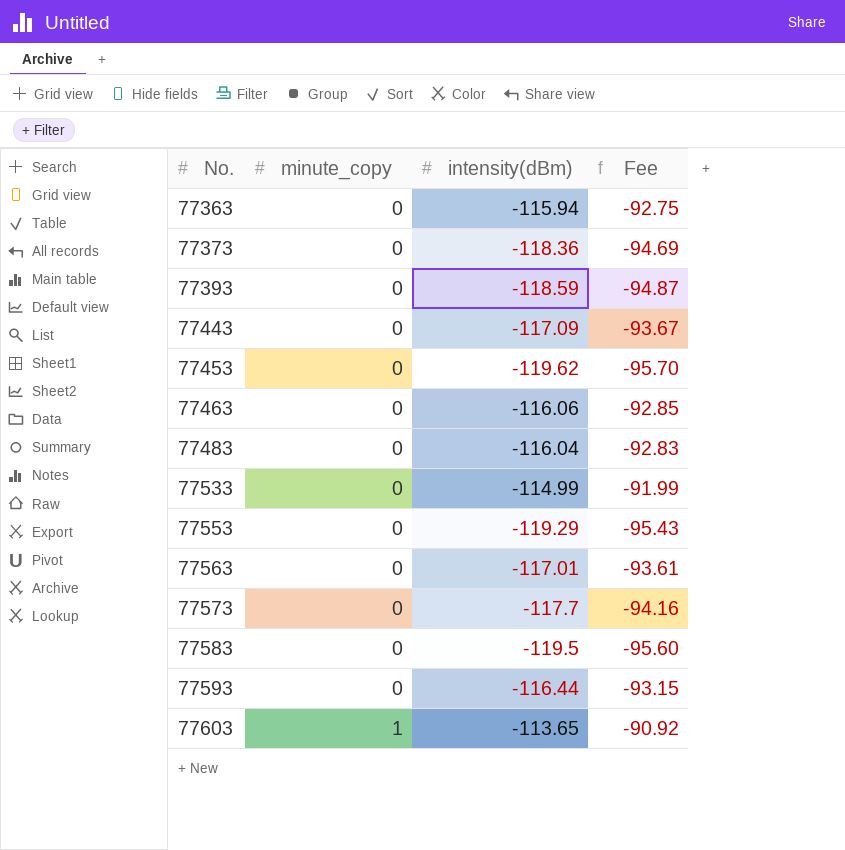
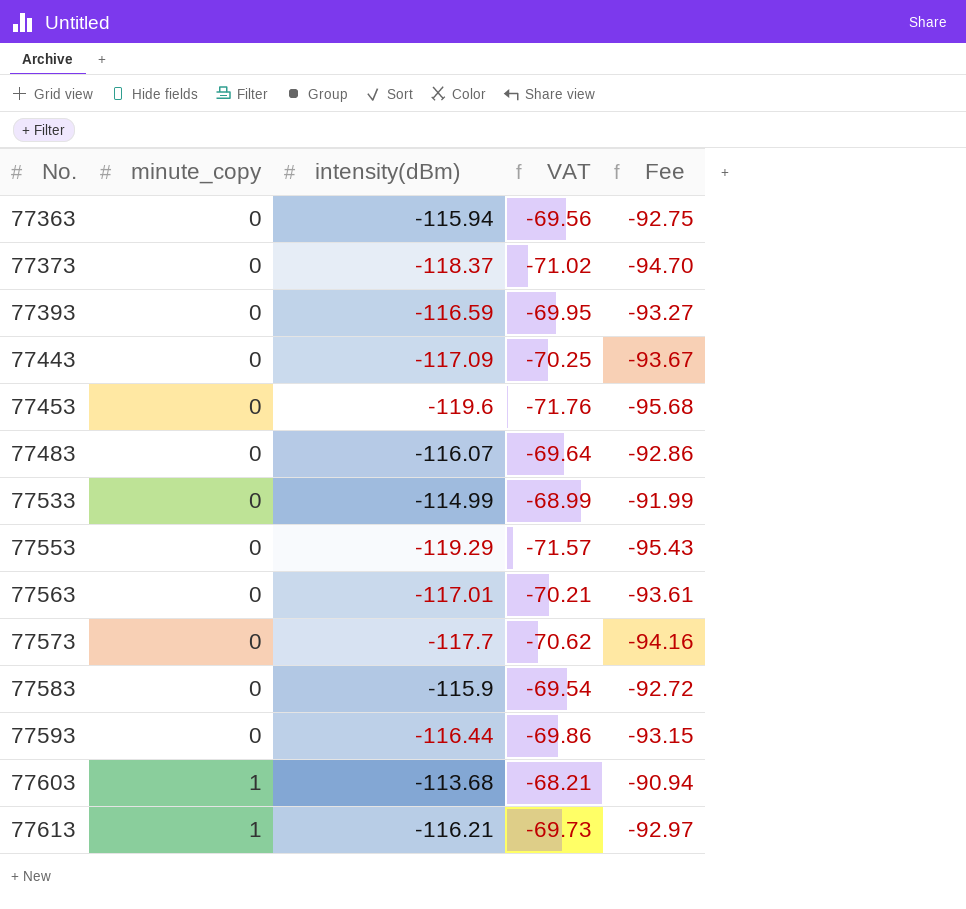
column VAT | formula: none -> [intensity(dBm)] * 0.6
row 77463: 0 | -116.06 | -92.85 -> none
77373 | intensity(dBm): -118.36 -> -118.37
77373 | Fee: -94.69 -> -94.70
77393 | intensity(dBm): -118.59 -> -116.59
77393 | Fee: -94.87 -> -93.27
77453 | intensity(dBm): -119.62 -> -119.6
77453 | Fee: -95.70 -> -95.68
77483 | intensity(dBm): -116.04 -> -116.07
77483 | Fee: -92.83 -> -92.86
77583 | intensity(dBm): -119.5 -> -115.9
77583 | Fee: -95.60 -> -92.72
77603 | intensity(dBm): -113.65 -> -113.68
77603 | Fee: -90.92 -> -90.94
row 77613: none -> 1 | -116.21 | -69.73 | -92.97

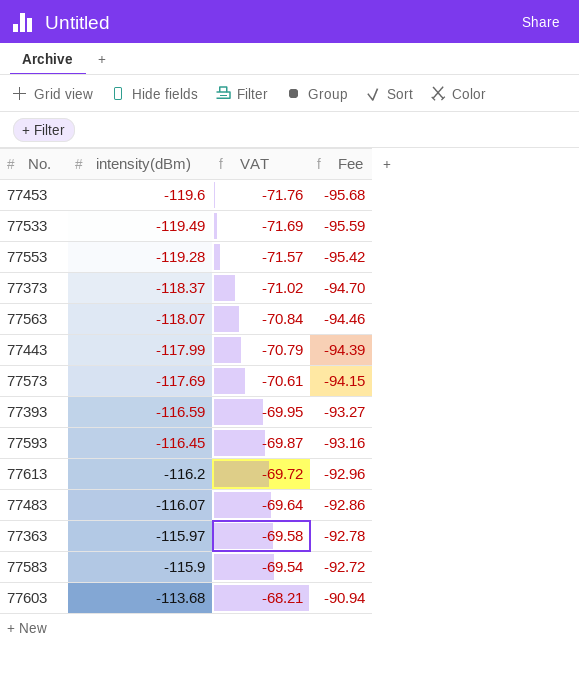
row order: No. ascending -> intensity(dBm) ascending
column minute_copy | position: 2 -> none
77533 | intensity(dBm): -114.99 -> -119.49
77533 | VAT: -68.99 -> -71.69
77533 | Fee: -91.99 -> -95.59
77553 | intensity(dBm): -119.29 -> -119.28
77553 | Fee: -95.43 -> -95.42
77563 | intensity(dBm): -117.01 -> -118.07
77563 | VAT: -70.21 -> -70.84
77563 | Fee: -93.61 -> -94.46
77443 | intensity(dBm): -117.09 -> -117.99
77443 | VAT: -70.25 -> -70.79
77443 | Fee: -93.67 -> -94.39
77573 | intensity(dBm): -117.7 -> -117.69
77573 | VAT: -70.62 -> -70.61
77573 | Fee: -94.16 -> -94.15
77593 | intensity(dBm): -116.44 -> -116.45
77593 | VAT: -69.86 -> -69.87
77593 | Fee: -93.15 -> -93.16
77613 | intensity(dBm): -116.21 -> -116.2
77613 | VAT: -69.73 -> -69.72
77613 | Fee: -92.97 -> -92.96
77363 | intensity(dBm): -115.94 -> -115.97
77363 | VAT: -69.56 -> -69.58
77363 | Fee: -92.75 -> -92.78

